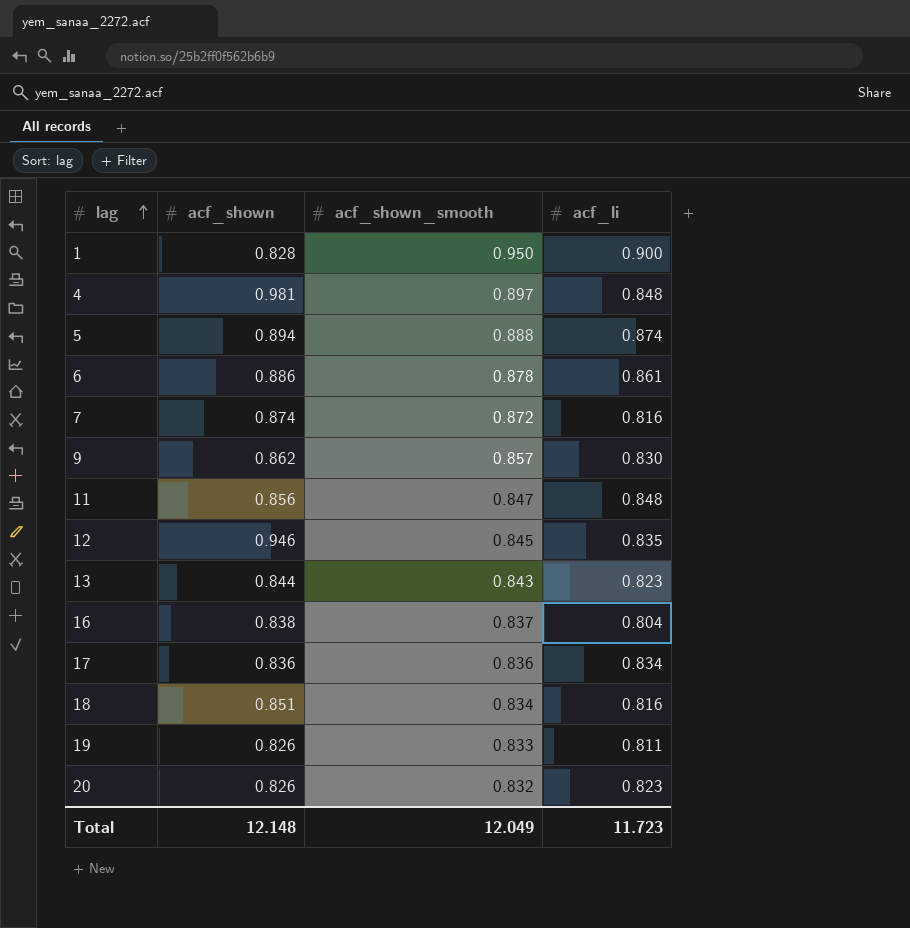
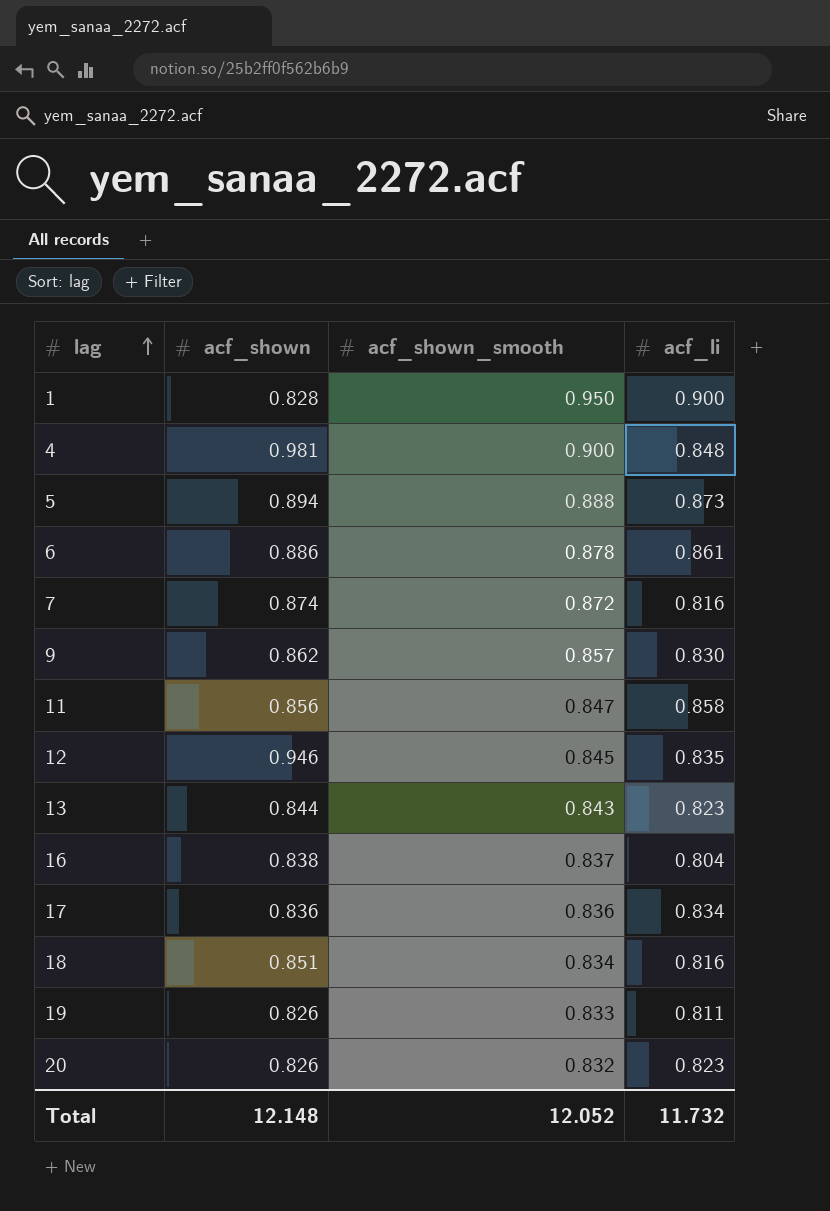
4 | acf_shown_smooth: 0.897 -> 0.900
5 | acf_li: 0.874 -> 0.873
11 | acf_li: 0.848 -> 0.858
Total | acf_shown_smooth: 12.049 -> 12.052
Total | acf_li: 11.723 -> 11.732

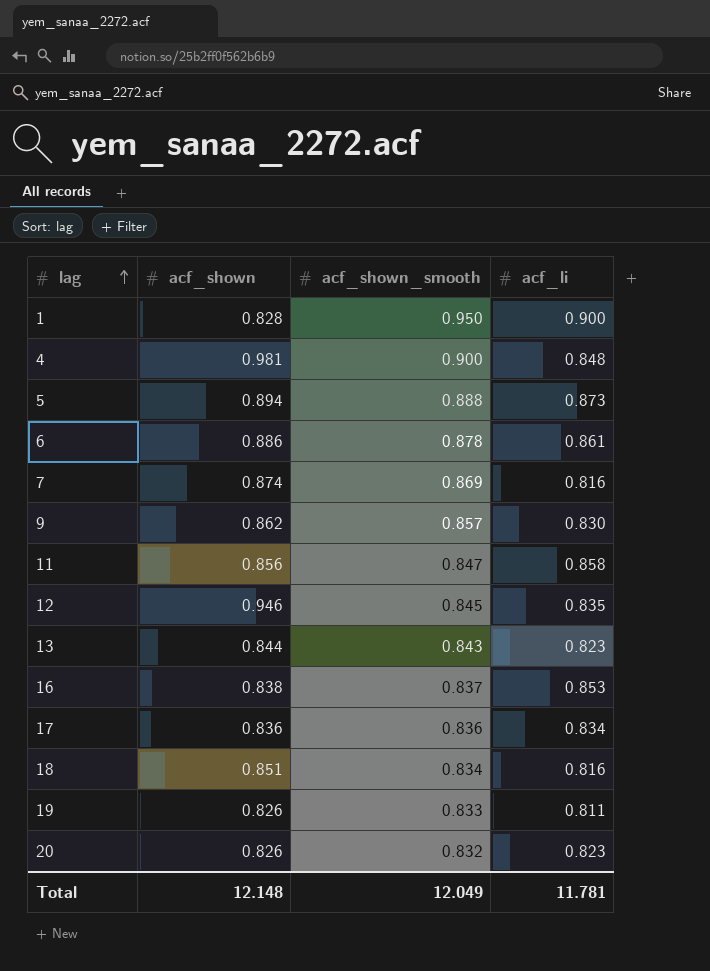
7 | acf_shown_smooth: 0.872 -> 0.869
16 | acf_li: 0.804 -> 0.853
Total | acf_shown_smooth: 12.052 -> 12.049
Total | acf_li: 11.732 -> 11.781

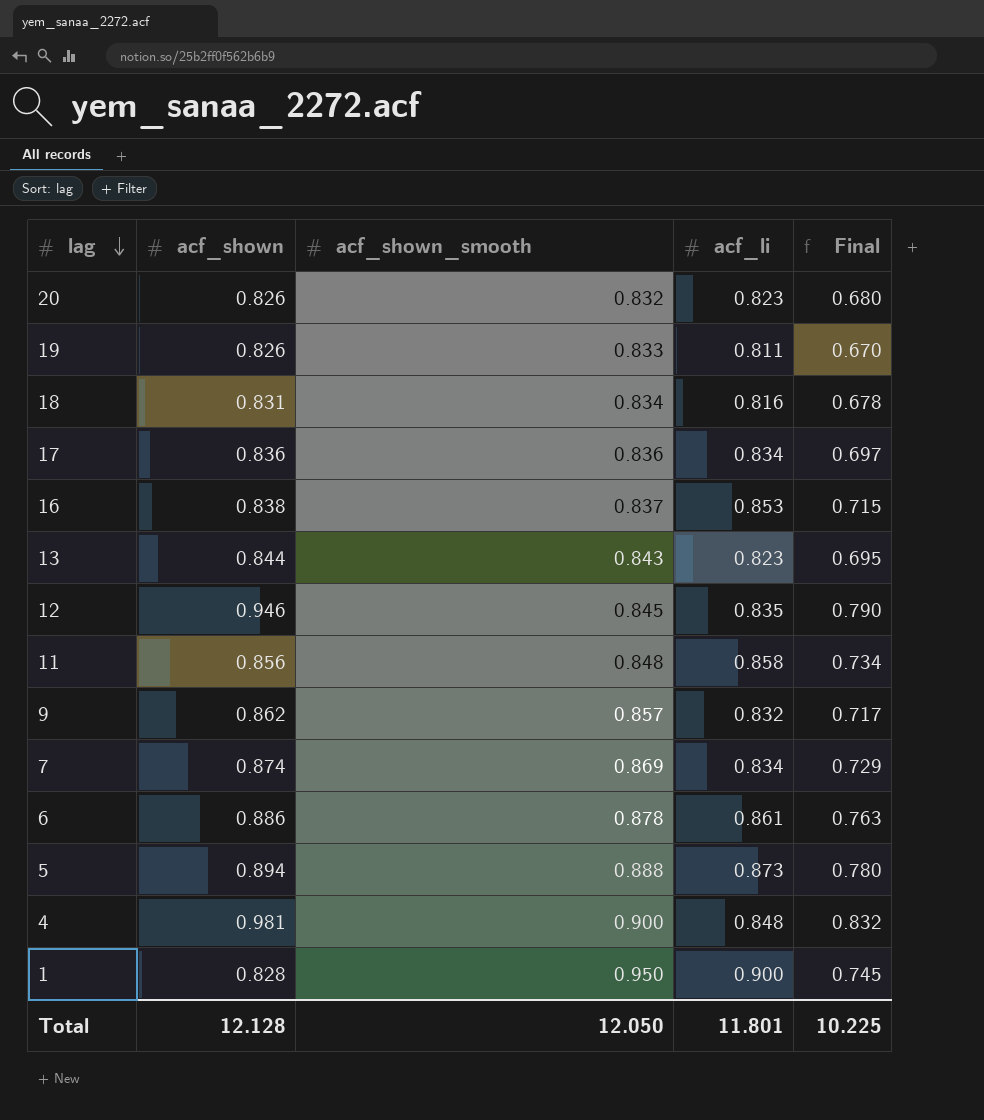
row order: lag ascending -> lag descending
column Final | formula: none -> [acf_shown] * [acf_li]
18 | acf_shown: 0.851 -> 0.831
11 | acf_shown_smooth: 0.847 -> 0.848
9 | acf_li: 0.830 -> 0.832
7 | acf_li: 0.816 -> 0.834
Total | acf_shown: 12.148 -> 12.128
Total | acf_shown_smooth: 12.049 -> 12.050
Total | acf_li: 11.781 -> 11.801

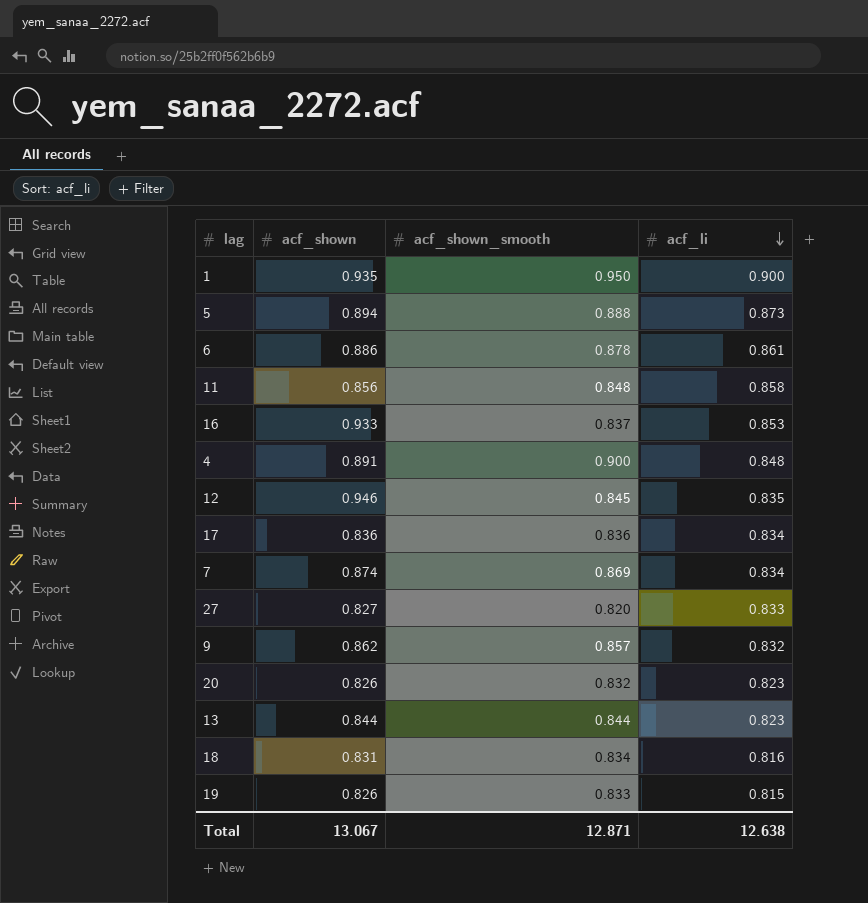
row order: lag descending -> acf_li descending
column Final | formula: [acf_shown] * [acf_li] -> none
1 | acf_shown: 0.828 -> 0.935
16 | acf_shown: 0.838 -> 0.933
4 | acf_shown: 0.981 -> 0.891
row 27: none -> 0.827 | 0.820 | 0.833
13 | acf_shown_smooth: 0.843 -> 0.844
19 | acf_li: 0.811 -> 0.815
Total | acf_shown: 12.128 -> 13.067
Total | acf_shown_smooth: 12.050 -> 12.871
Total | acf_li: 11.801 -> 12.638

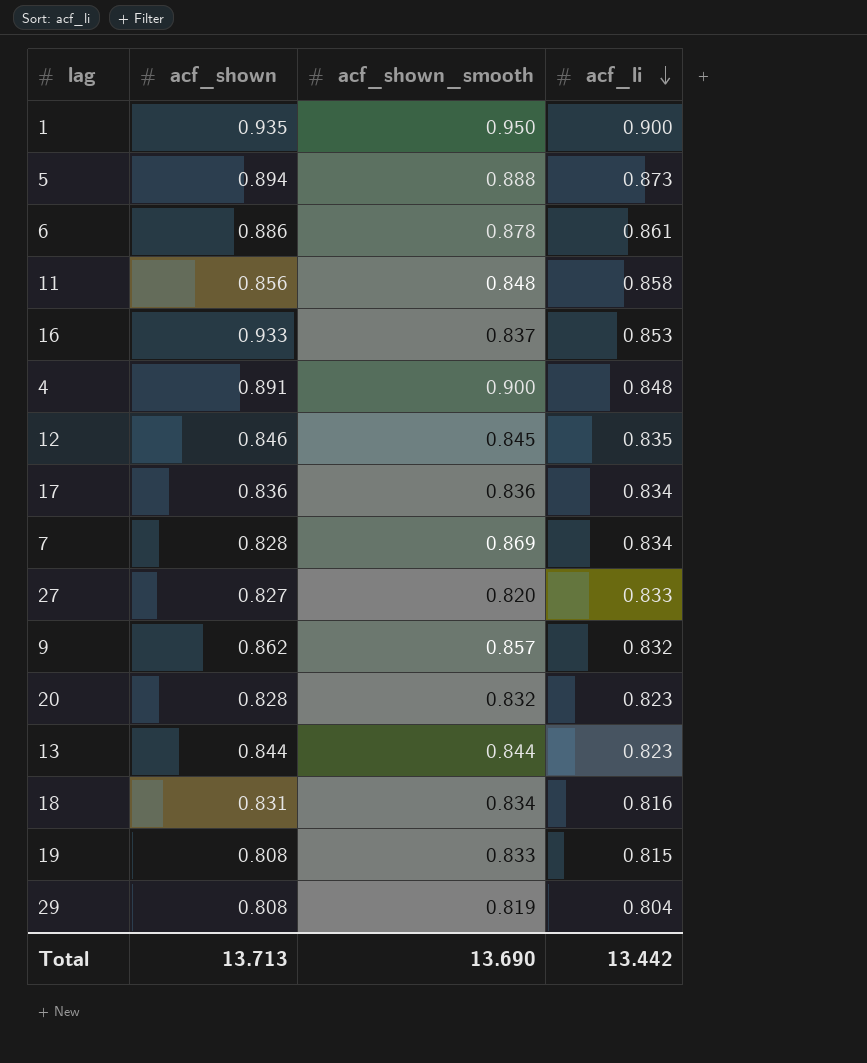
12 | acf_shown: 0.946 -> 0.846
7 | acf_shown: 0.874 -> 0.828
20 | acf_shown: 0.826 -> 0.828
19 | acf_shown: 0.826 -> 0.808
row 29: none -> 0.808 | 0.819 | 0.804
Total | acf_shown: 13.067 -> 13.713
Total | acf_shown_smooth: 12.871 -> 13.690
Total | acf_li: 12.638 -> 13.442

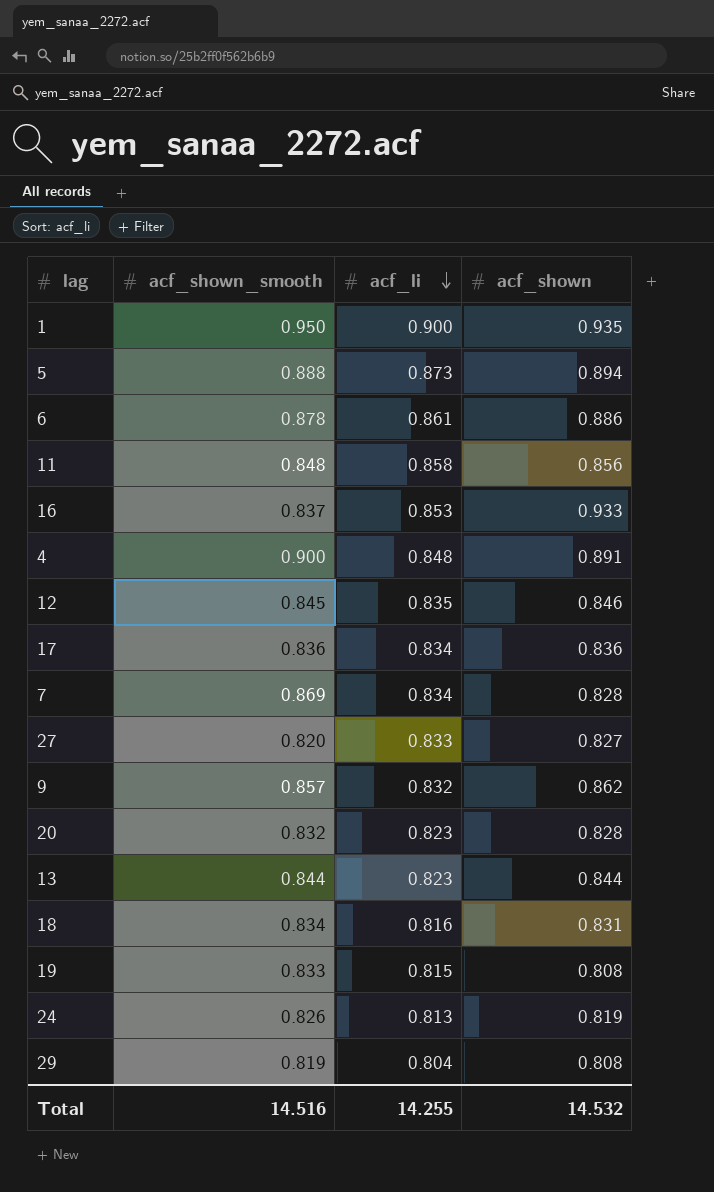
column acf_shown | position: 2 -> 4
row 24: none -> 0.826 | 0.813 | 0.819
Total | acf_shown_smooth: 13.690 -> 14.516
Total | acf_li: 13.442 -> 14.255
Total | acf_shown: 13.713 -> 14.532

